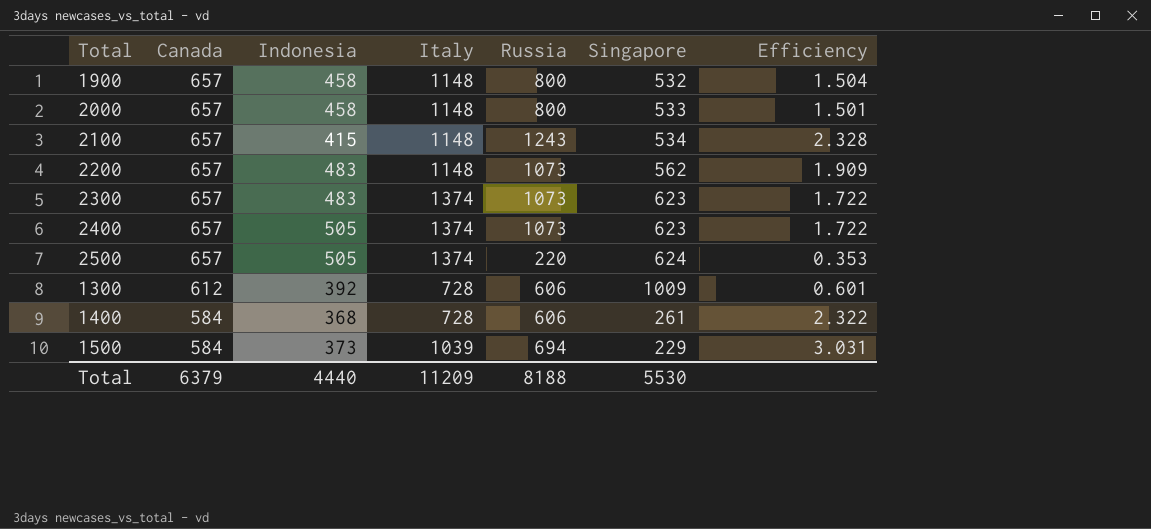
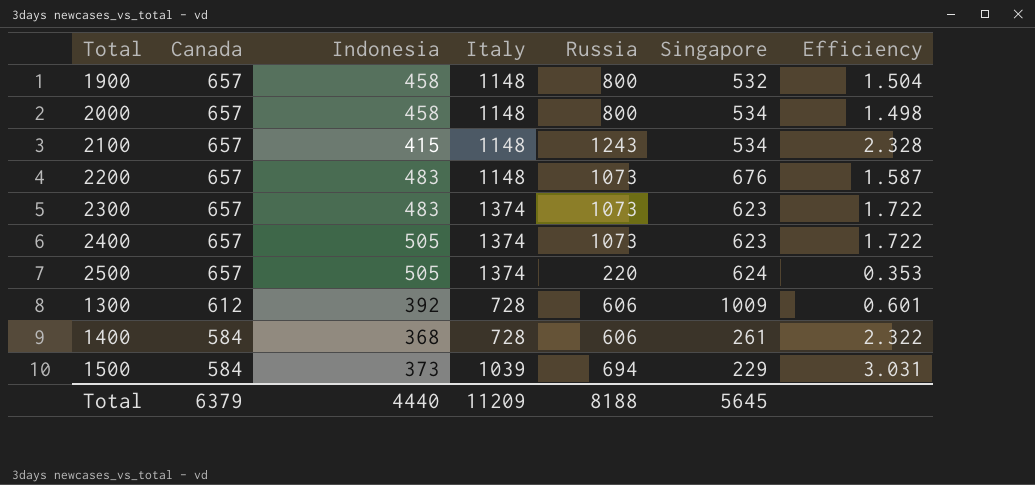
2000 | Singapore: 533 -> 534
2000 | Efficiency: 1.501 -> 1.498
2200 | Singapore: 562 -> 676
2200 | Efficiency: 1.909 -> 1.587
Total | Singapore: 5530 -> 5645

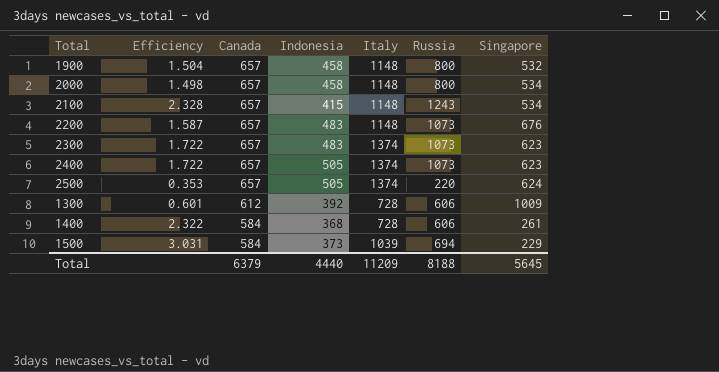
column Efficiency | position: 7 -> 2

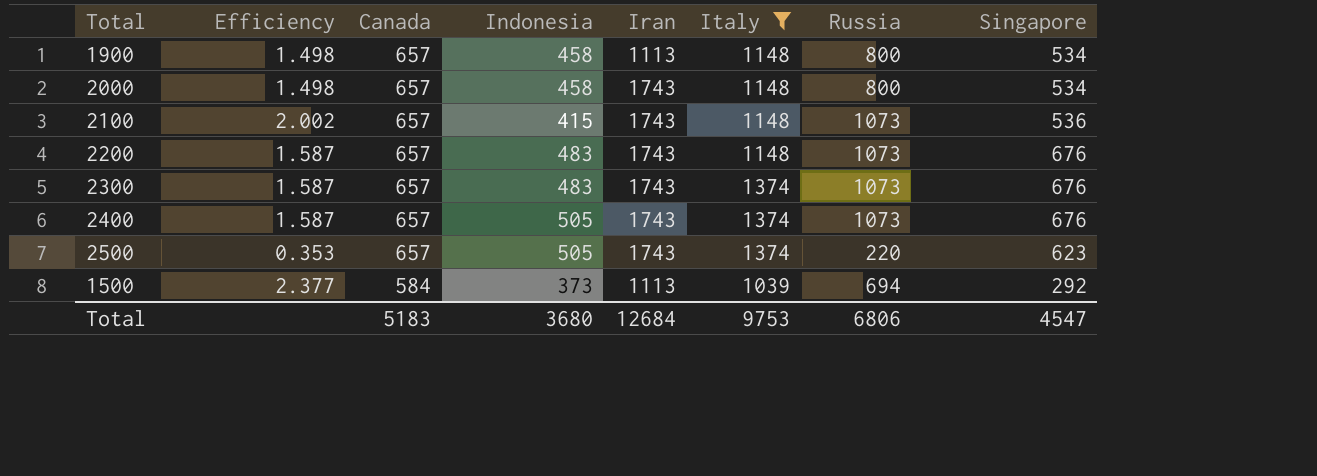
filter: none -> Italy != 728
column Iran | position: none -> 5
1900 | Efficiency: 1.504 -> 1.498
1900 | Singapore: 532 -> 534
2100 | Efficiency: 2.328 -> 2.002
2100 | Russia: 1243 -> 1073
2100 | Singapore: 534 -> 536
2300 | Efficiency: 1.722 -> 1.587
2300 | Singapore: 623 -> 676
2400 | Efficiency: 1.722 -> 1.587
2400 | Singapore: 623 -> 676
2500 | Singapore: 624 -> 623
1500 | Efficiency: 3.031 -> 2.377
1500 | Singapore: 229 -> 292
Total | Canada: 6379 -> 5183
Total | Indonesia: 4440 -> 3680
Total | Italy: 11209 -> 9753
Total | Russia: 8188 -> 6806
Total | Singapore: 5645 -> 4547

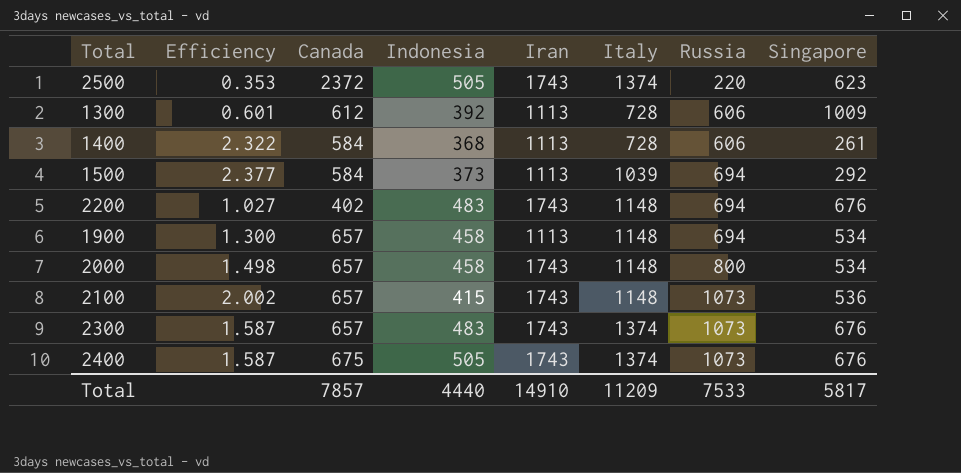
filter: Italy != 728 -> none
row order: Canada descending -> Russia ascending
2500 | Canada: 657 -> 2372
2200 | Efficiency: 1.587 -> 1.027
2200 | Canada: 657 -> 402
2200 | Russia: 1073 -> 694
1900 | Efficiency: 1.498 -> 1.300
1900 | Russia: 800 -> 694
2400 | Canada: 657 -> 675
Total | Canada: 5183 -> 7857
Total | Indonesia: 3680 -> 4440
Total | Iran: 12684 -> 14910
Total | Italy: 9753 -> 11209
Total | Russia: 6806 -> 7533
Total | Singapore: 4547 -> 5817

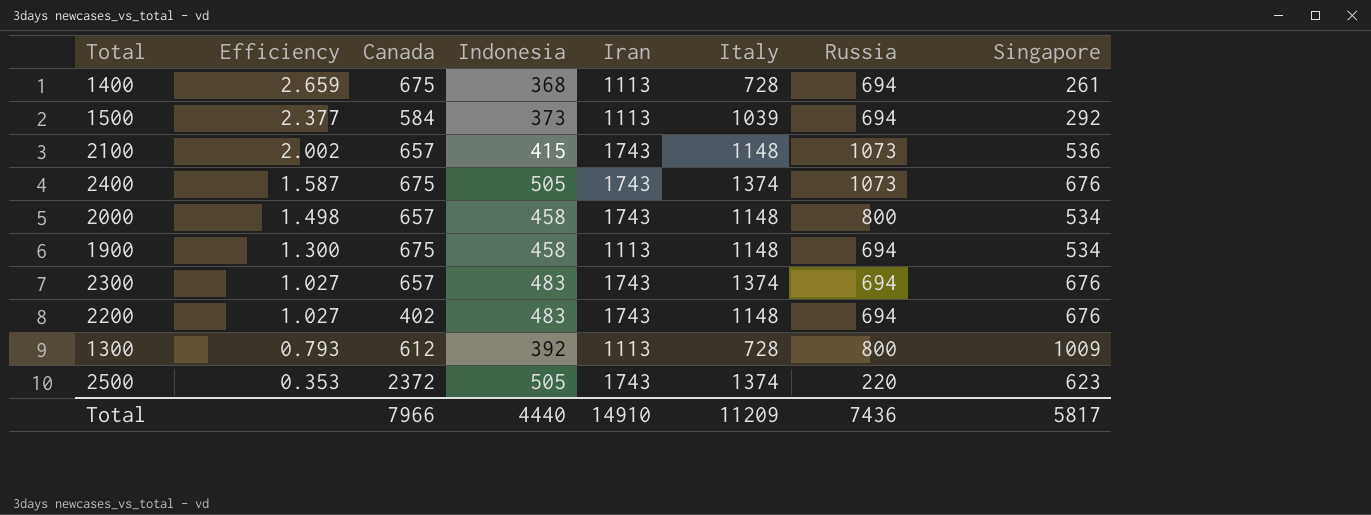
row order: Russia ascending -> Efficiency descending
1400 | Efficiency: 2.322 -> 2.659
1400 | Canada: 584 -> 675
1400 | Russia: 606 -> 694
1900 | Canada: 657 -> 675
2300 | Efficiency: 1.587 -> 1.027
2300 | Russia: 1073 -> 694
1300 | Efficiency: 0.601 -> 0.793
1300 | Russia: 606 -> 800
Total | Canada: 7857 -> 7966
Total | Russia: 7533 -> 7436

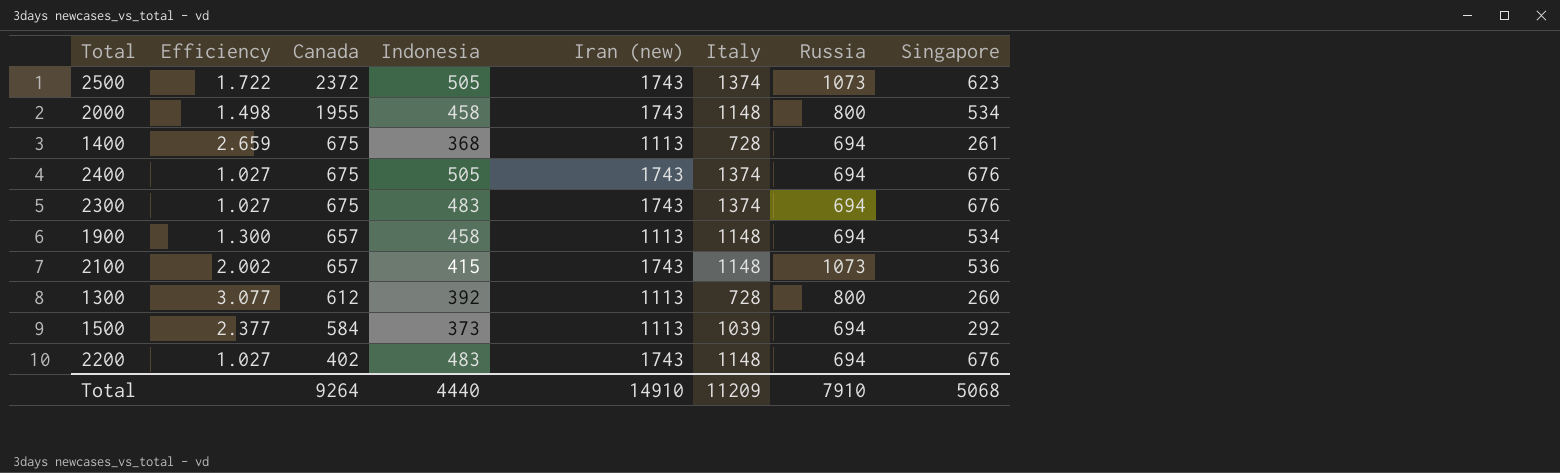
row order: Efficiency descending -> Canada descending
column name: Iran -> Iran (new)
2500 | Efficiency: 0.353 -> 1.722
2500 | Russia: 220 -> 1073
2000 | Canada: 657 -> 1955
2400 | Efficiency: 1.587 -> 1.027
2400 | Russia: 1073 -> 694
2300 | Canada: 657 -> 675
1900 | Canada: 675 -> 657
1300 | Efficiency: 0.793 -> 3.077
1300 | Singapore: 1009 -> 260
Total | Canada: 7966 -> 9264
Total | Russia: 7436 -> 7910
Total | Singapore: 5817 -> 5068

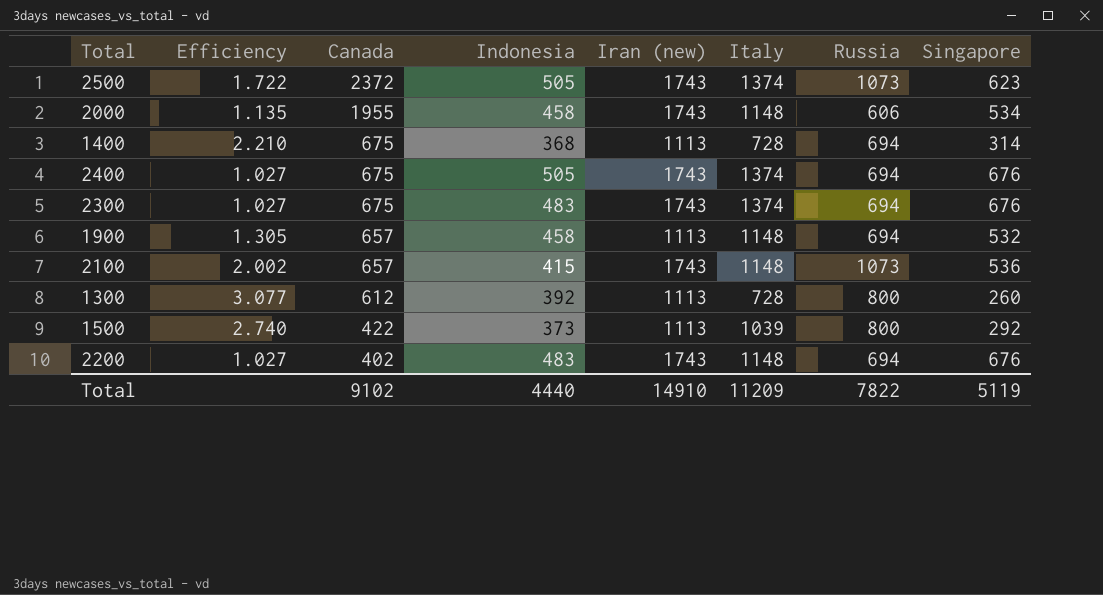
2000 | Efficiency: 1.498 -> 1.135
2000 | Russia: 800 -> 606
1400 | Efficiency: 2.659 -> 2.210
1400 | Singapore: 261 -> 314
1900 | Efficiency: 1.300 -> 1.305
1900 | Singapore: 534 -> 532
1500 | Efficiency: 2.377 -> 2.740
1500 | Canada: 584 -> 422
1500 | Russia: 694 -> 800
Total | Canada: 9264 -> 9102
Total | Russia: 7910 -> 7822
Total | Singapore: 5068 -> 5119

